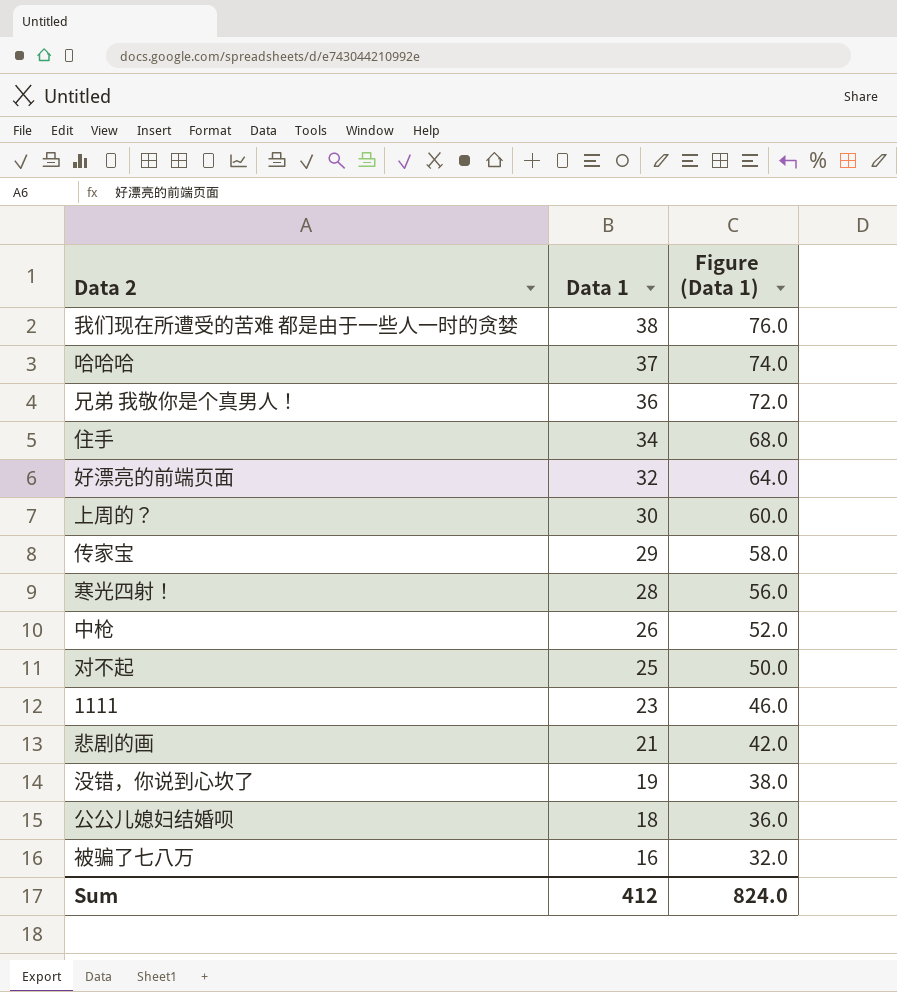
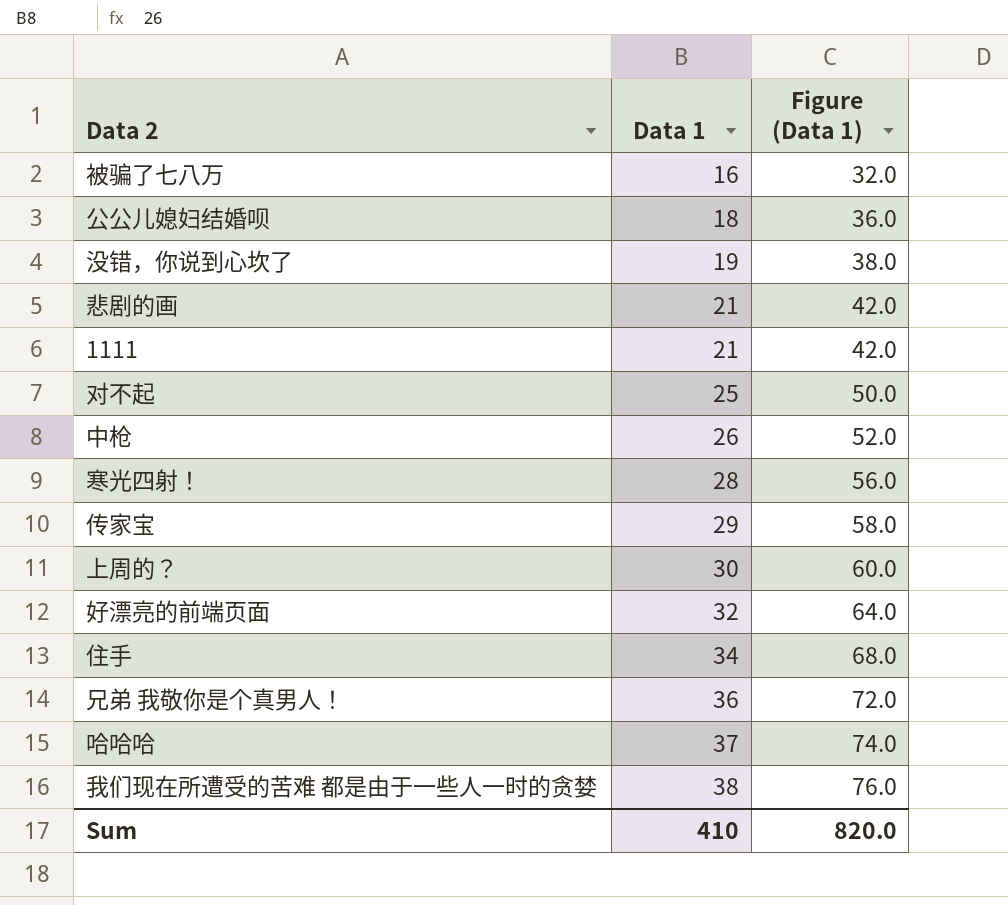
row order: Data 1 descending -> Data 1 ascending
1111 | Data 1: 23 -> 21
1111 | Figure (Data 1): 46.0 -> 42.0
Sum | Data 1: 412 -> 410
Sum | Figure (Data 1): 824.0 -> 820.0

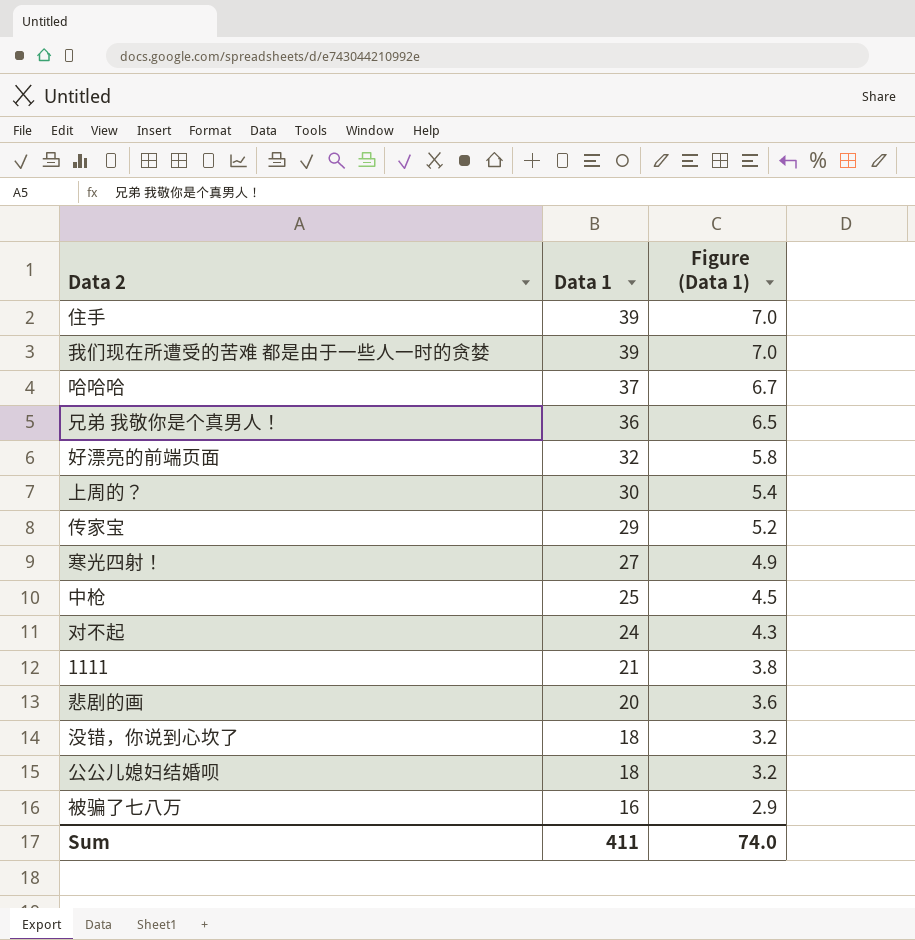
row order: Data 1 ascending -> Data 1 descending
column Figure (Data 1) | formula: [Data 1] * 2 -> [Data 1] * 0.18
住手 | Data 1: 34 -> 39
我们现在所遭受的苦难 都是由于一些人一时的贪婪 | Data 1: 38 -> 39
寒光四射！ | Data 1: 28 -> 27
中枪 | Data 1: 26 -> 25
对不起 | Data 1: 25 -> 24
悲剧的画 | Data 1: 21 -> 20
没错，你说到心坎了 | Data 1: 19 -> 18
Sum | Data 1: 410 -> 411
Sum | Figure (Data 1): 820.0 -> 74.0

